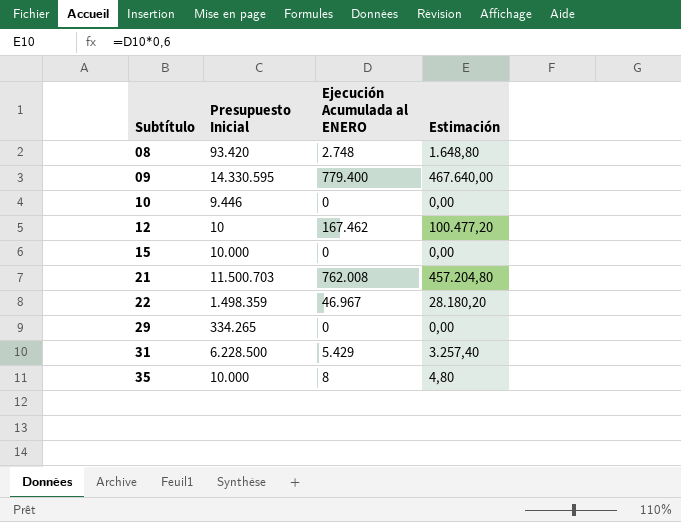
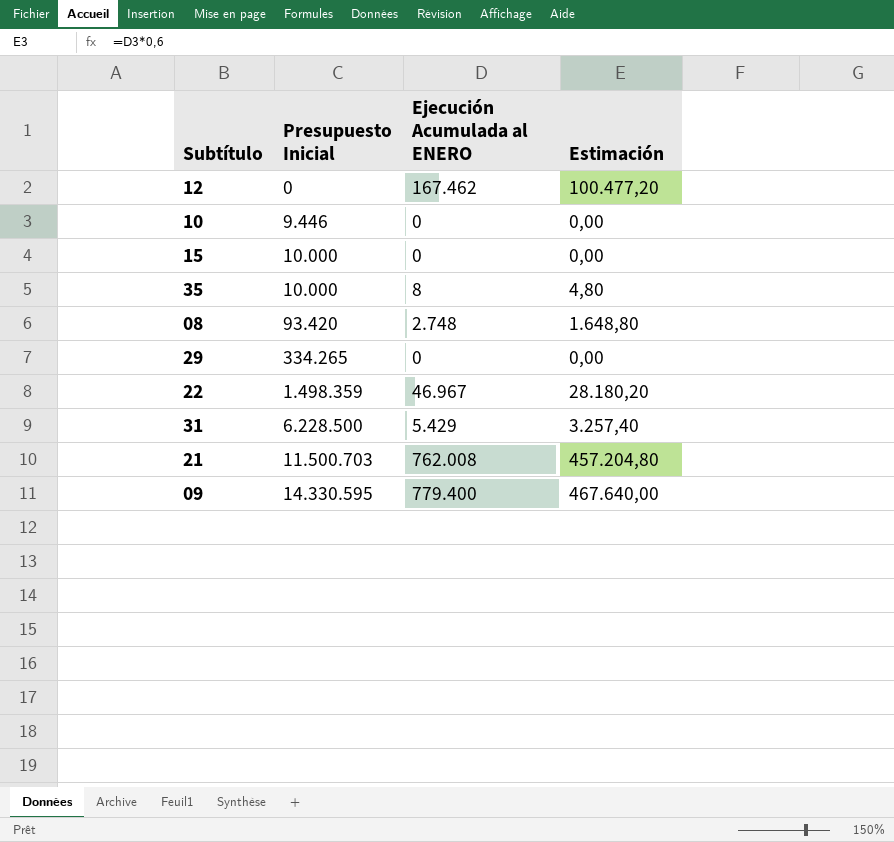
row order: Subtítulo ascending -> Presupuesto Inicial ascending
12 | Presupuesto Inicial: 10 -> 0

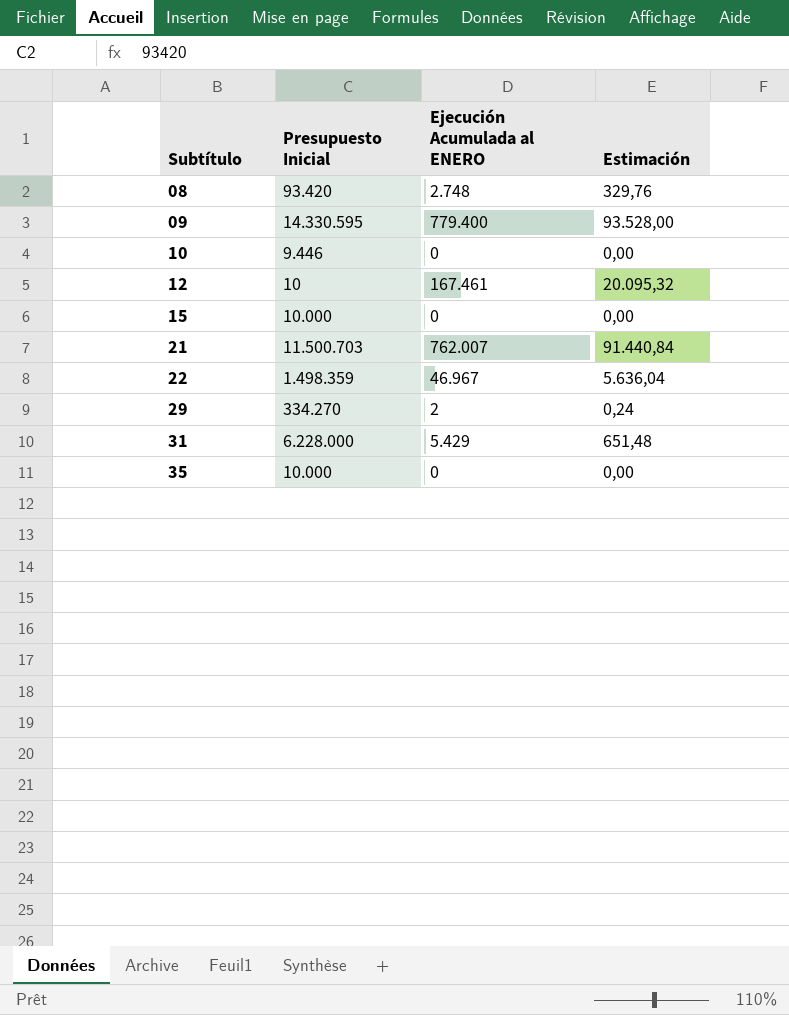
row order: Presupuesto Inicial ascending -> Subtítulo ascending
column Estimación | formula: [Ejecución Acumulada al ENERO] * 0,6 -> [Ejecución Acumulada al ENERO] * 0,12
12 | Presupuesto Inicial: 0 -> 10
12 | Ejecución Acumulada al ENERO: 167.462 -> 167.461
21 | Ejecución Acumulada al ENERO: 762.008 -> 762.007
29 | Presupuesto Inicial: 334.265 -> 334.270
29 | Ejecución Acumulada al ENERO: 0 -> 2
31 | Presupuesto Inicial: 6.228.500 -> 6.228.000
35 | Ejecución Acumulada al ENERO: 8 -> 0

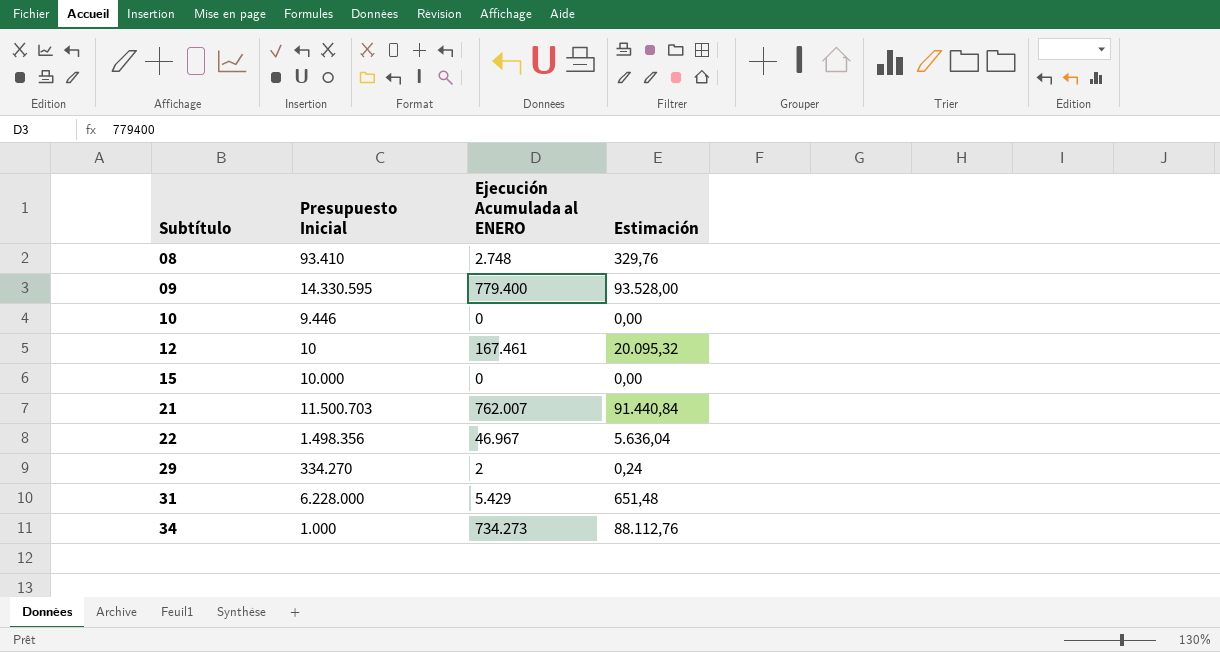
row 35: 10.000 | 0 | 0,00 -> none
08 | Presupuesto Inicial: 93.420 -> 93.410
22 | Presupuesto Inicial: 1.498.359 -> 1.498.356
row 34: none -> 1.000 | 734.273 | 88.112,76

